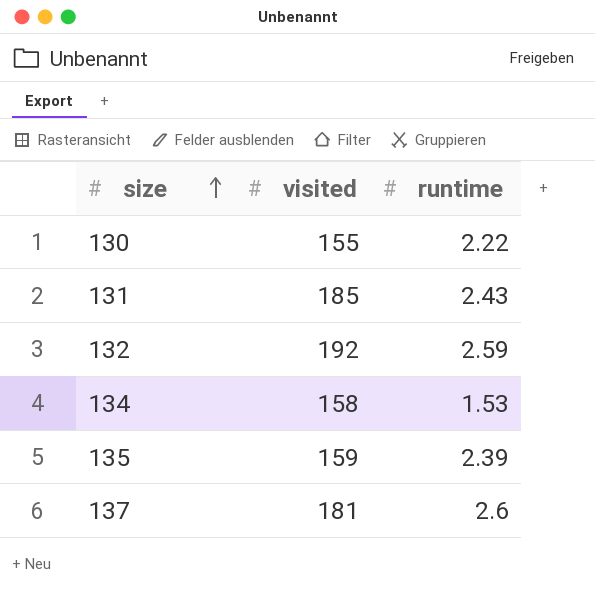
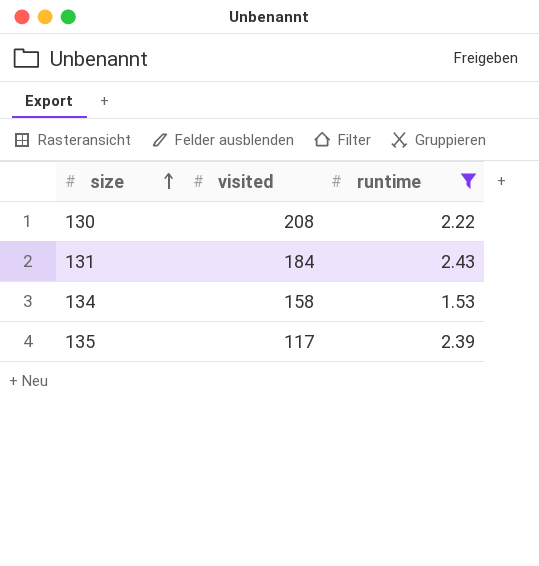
filter: none -> runtime <= 2.43
130 | visited: 155 -> 208
131 | visited: 185 -> 184
135 | visited: 159 -> 117

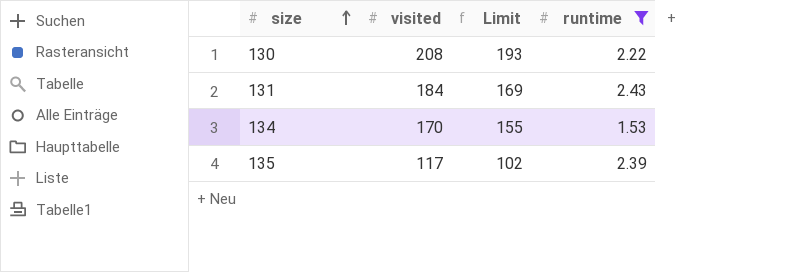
column Limit | formula: none -> [visited] - 15
134 | visited: 158 -> 170

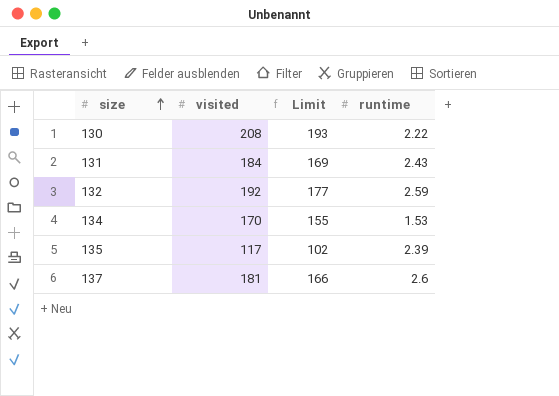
filter: runtime <= 2.43 -> none

